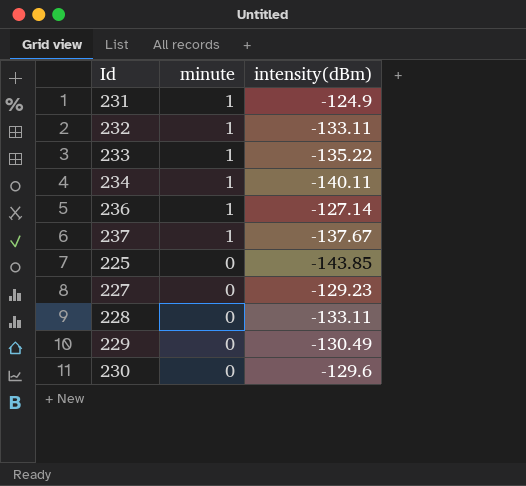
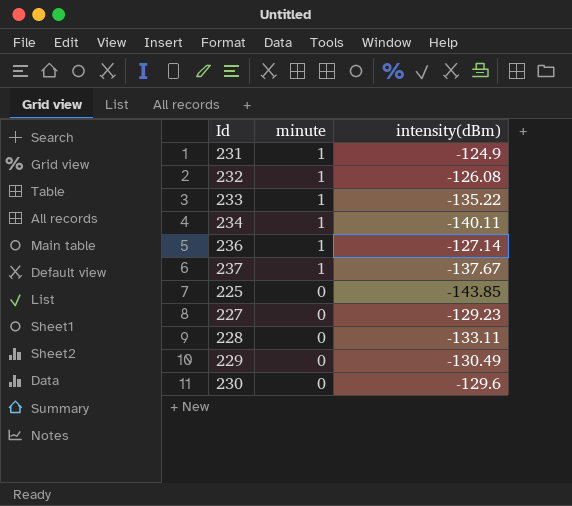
232 | intensity(dBm): -133.11 -> -126.08

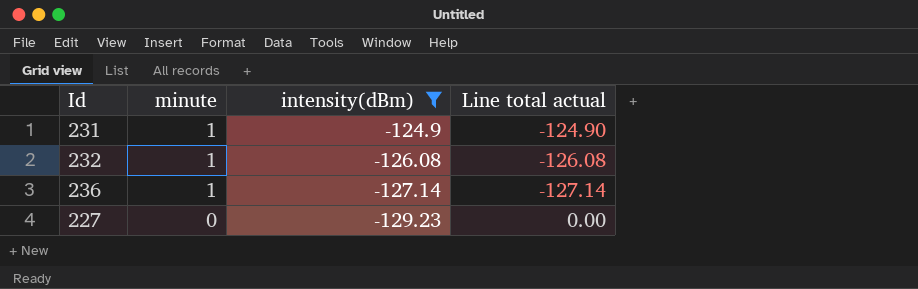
filter: none -> intensity(dBm) >= -129.23
column Line total actual | formula: none -> [minute] * [intensity(dBm)]

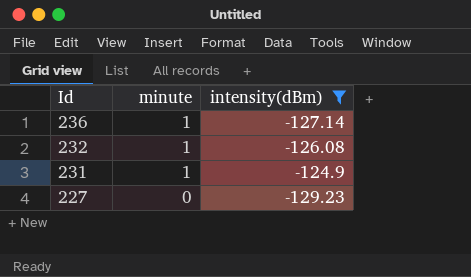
row order: minute descending -> Id descending
column Line total actual | formula: [minute] * [intensity(dBm)] -> none

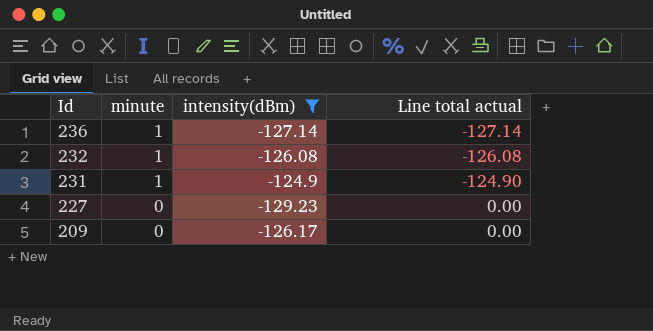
column Line total actual | formula: none -> [minute] * [intensity(dBm)]
row 209: none -> 0 | -126.17 | 0.00

